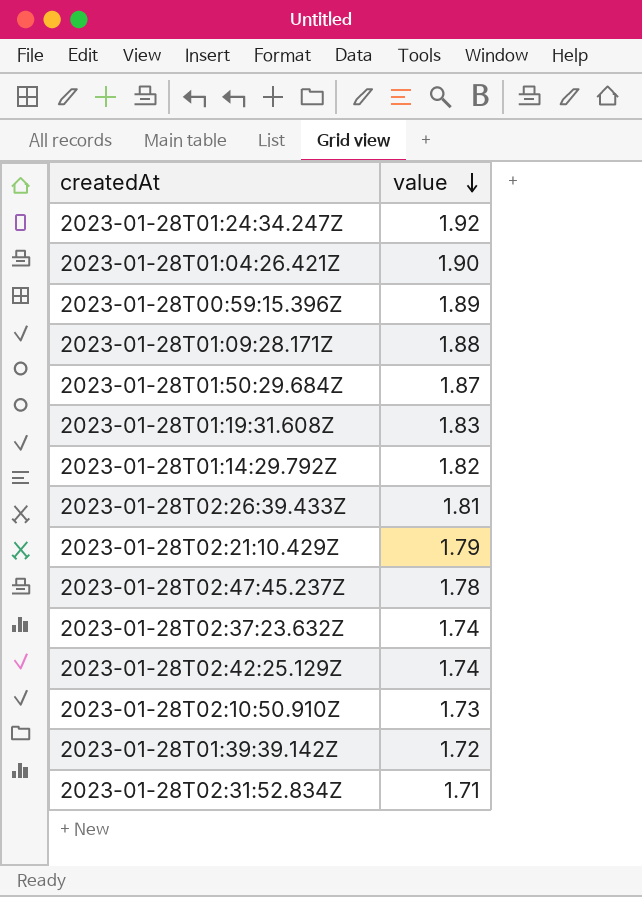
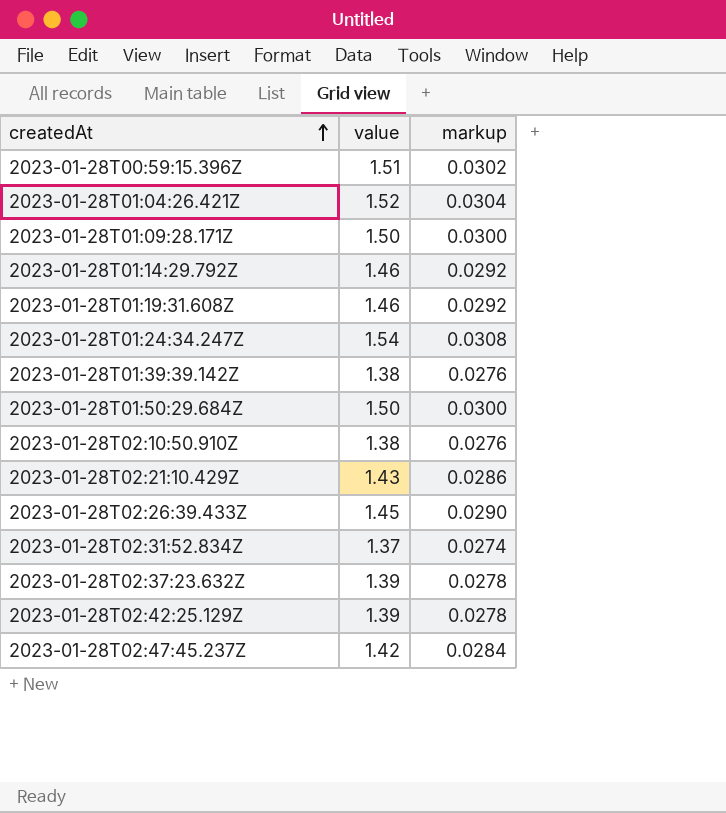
row order: value descending -> createdAt ascending
column markup | formula: none -> [value] * 0.02
2023-01-28T00:59:15.396Z | value: 1.89 -> 1.51
2023-01-28T01:04:26.421Z | value: 1.90 -> 1.52
2023-01-28T01:09:28.171Z | value: 1.88 -> 1.50
2023-01-28T01:14:29.792Z | value: 1.82 -> 1.46
2023-01-28T01:19:31.608Z | value: 1.83 -> 1.46
2023-01-28T01:24:34.247Z | value: 1.92 -> 1.54
2023-01-28T01:39:39.142Z | value: 1.72 -> 1.38
2023-01-28T01:50:29.684Z | value: 1.87 -> 1.50
2023-01-28T02:10:50.910Z | value: 1.73 -> 1.38
2023-01-28T02:21:10.429Z | value: 1.79 -> 1.43
2023-01-28T02:26:39.433Z | value: 1.81 -> 1.45
2023-01-28T02:31:52.834Z | value: 1.71 -> 1.37
2023-01-28T02:37:23.632Z | value: 1.74 -> 1.39
2023-01-28T02:42:25.129Z | value: 1.74 -> 1.39
2023-01-28T02:47:45.237Z | value: 1.78 -> 1.42

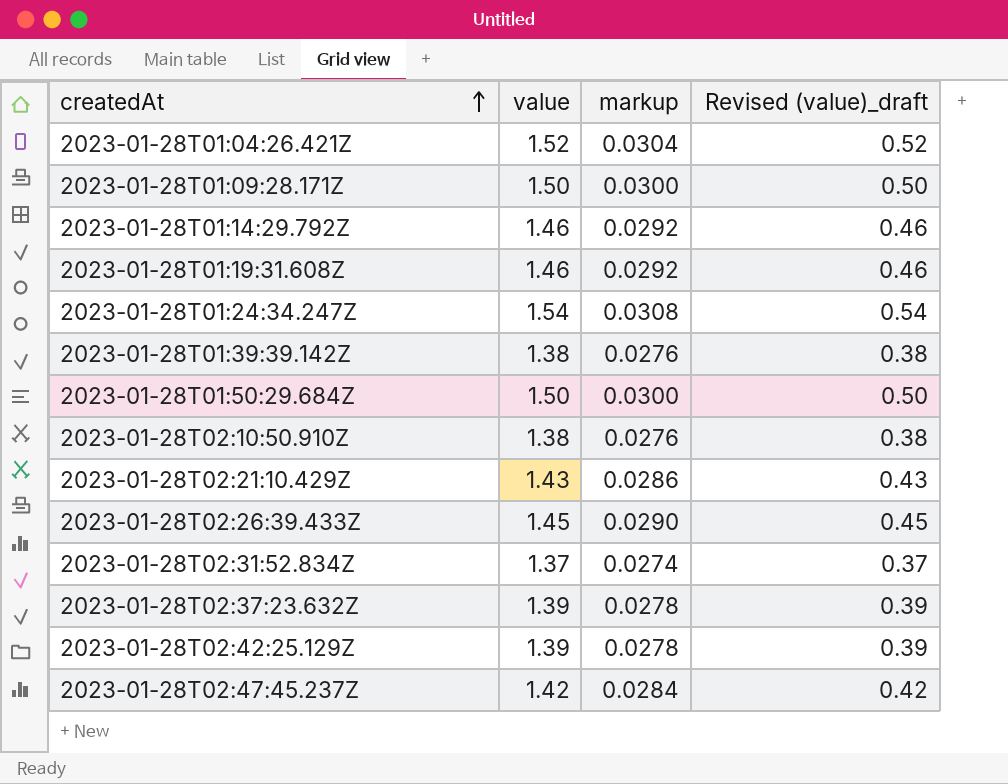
column Revised (value)_draft | formula: none -> [value] - 1
row 2023-01-28T00:59:15.396Z: 1.51 | 0.0302 -> none

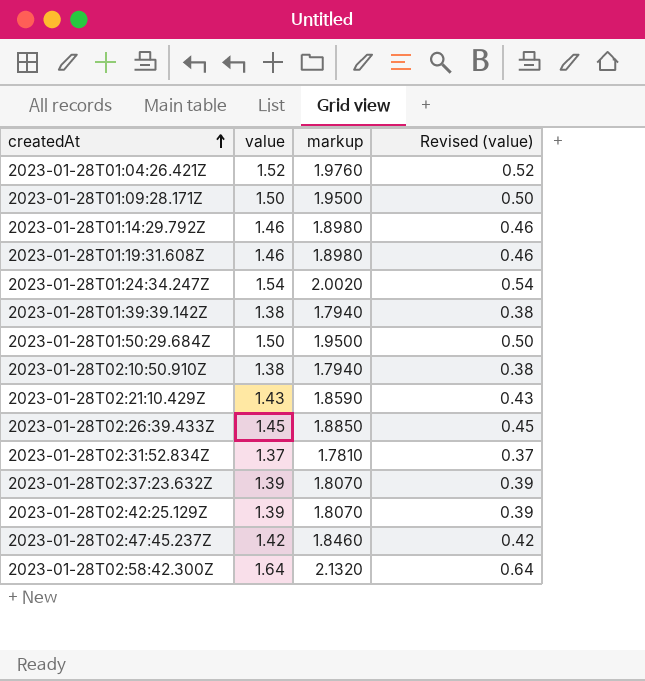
column markup | formula: [value] * 0.02 -> [value] * 1.3
column name: Revised (value)_draft -> Revised (value)
row 2023-01-28T02:58:42.300Z: none -> 1.64 | 2.1320 | 0.64

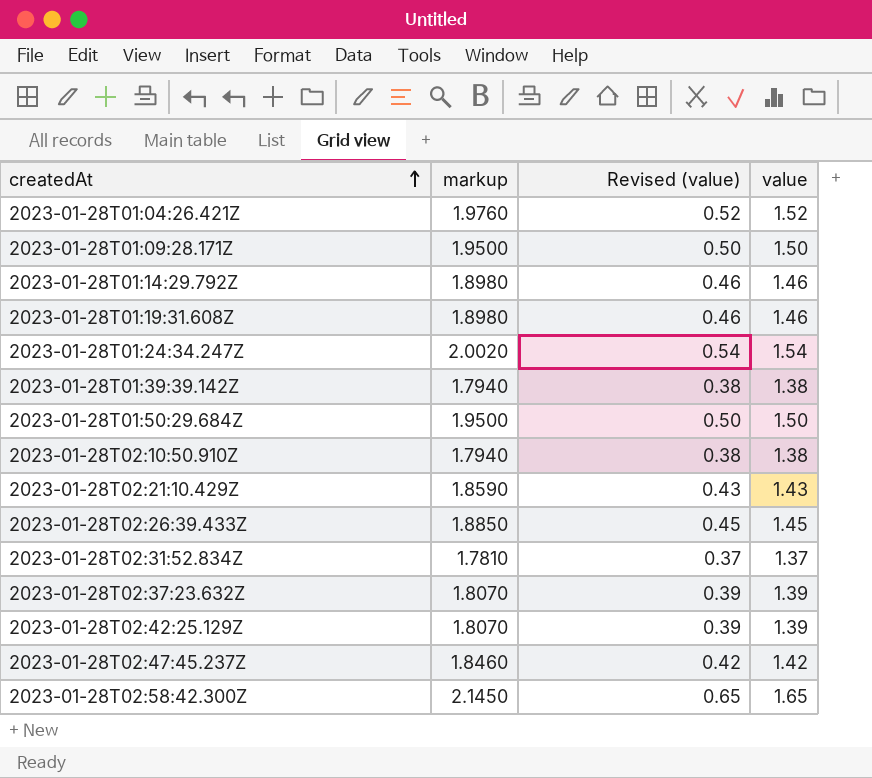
column value | position: 2 -> 4
2023-01-28T02:58:42.300Z | markup: 2.1320 -> 2.1450
2023-01-28T02:58:42.300Z | Revised (value): 0.64 -> 0.65
2023-01-28T02:58:42.300Z | value: 1.64 -> 1.65

